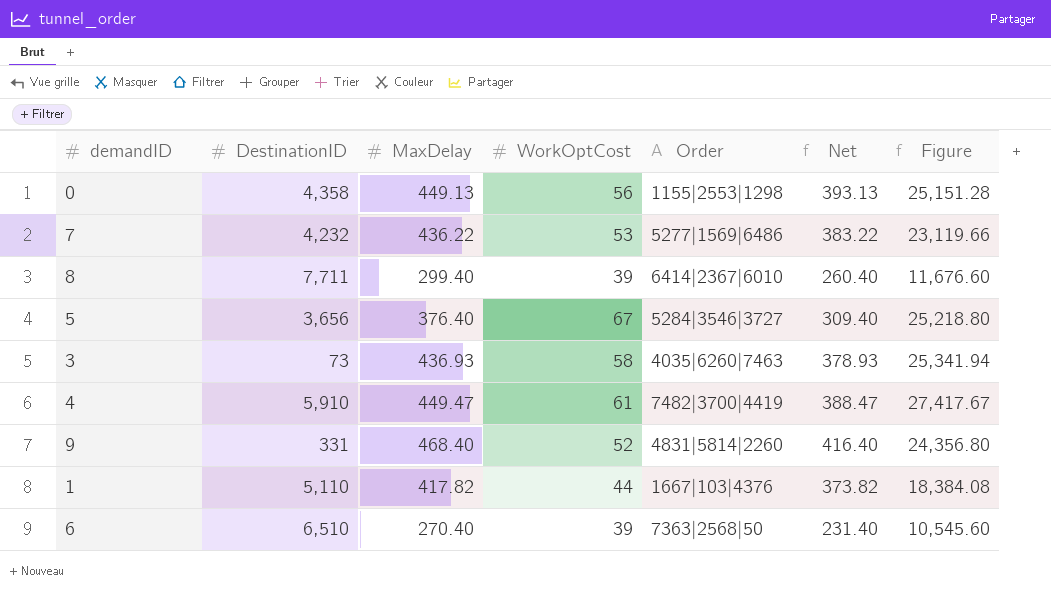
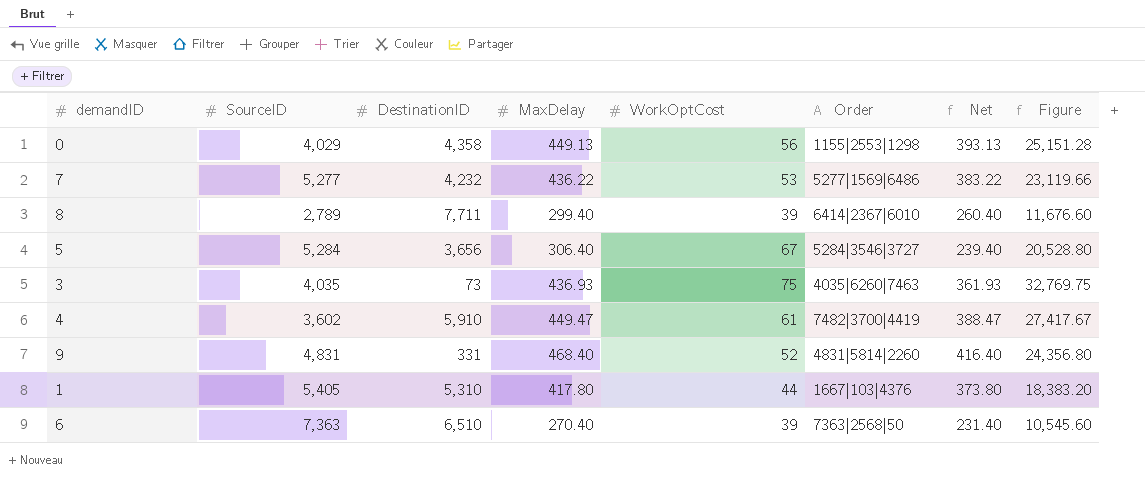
column SourceID | position: none -> 2
5 | MaxDelay: 376.40 -> 306.40
5 | Net: 309.40 -> 239.40
5 | Figure: 25,218.80 -> 20,528.80
3 | WorkOptCost: 58 -> 75
3 | Net: 378.93 -> 361.93
3 | Figure: 25,341.94 -> 32,769.75
1 | DestinationID: 5,110 -> 5,310
1 | MaxDelay: 417.82 -> 417.80
1 | Net: 373.82 -> 373.80
1 | Figure: 18,384.08 -> 18,383.20

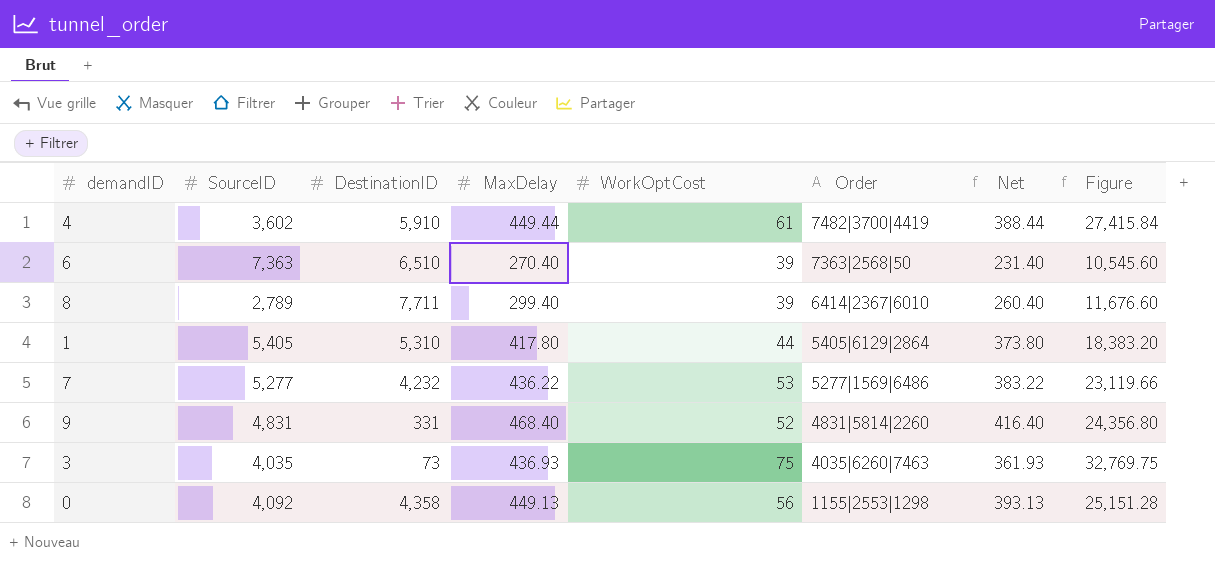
row order: none -> Order descending
row 5: 5,284 | 3,656 | 306.40 | 67 | 5284|3546|3727 | 239.40 | 20,528.80 -> none
4 | MaxDelay: 449.47 -> 449.44
4 | Net: 388.47 -> 388.44
4 | Figure: 27,417.67 -> 27,415.84
1 | Order: 1667|103|4376 -> 5405|6129|2864
0 | SourceID: 4,029 -> 4,092

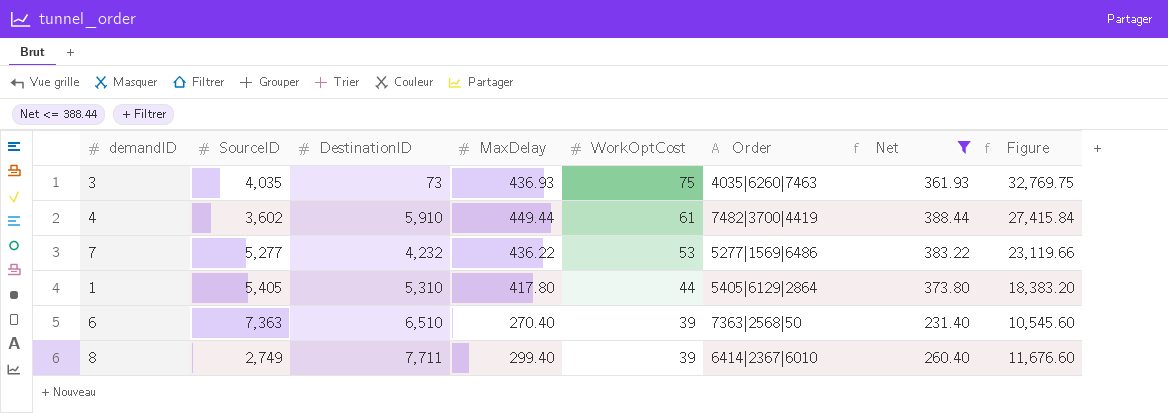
filter: none -> Net <= 388.44
row order: Order descending -> WorkOptCost descending
8 | SourceID: 2,789 -> 2,749

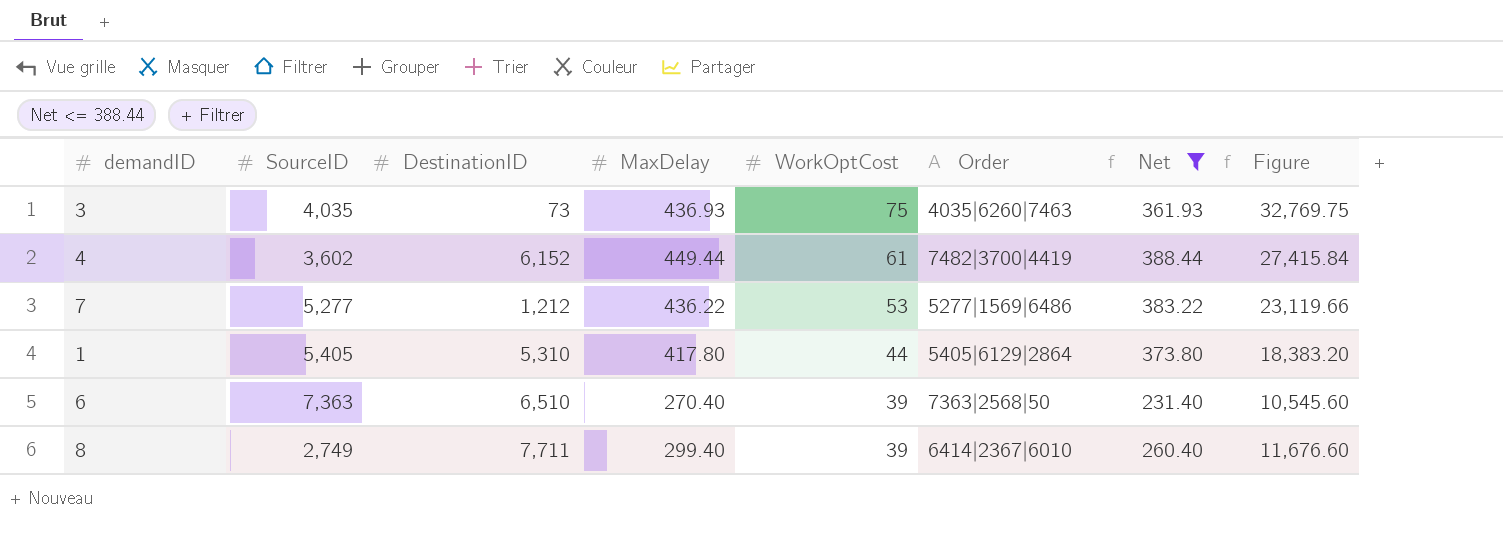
4 | DestinationID: 5,910 -> 6,152
7 | DestinationID: 4,232 -> 1,212

